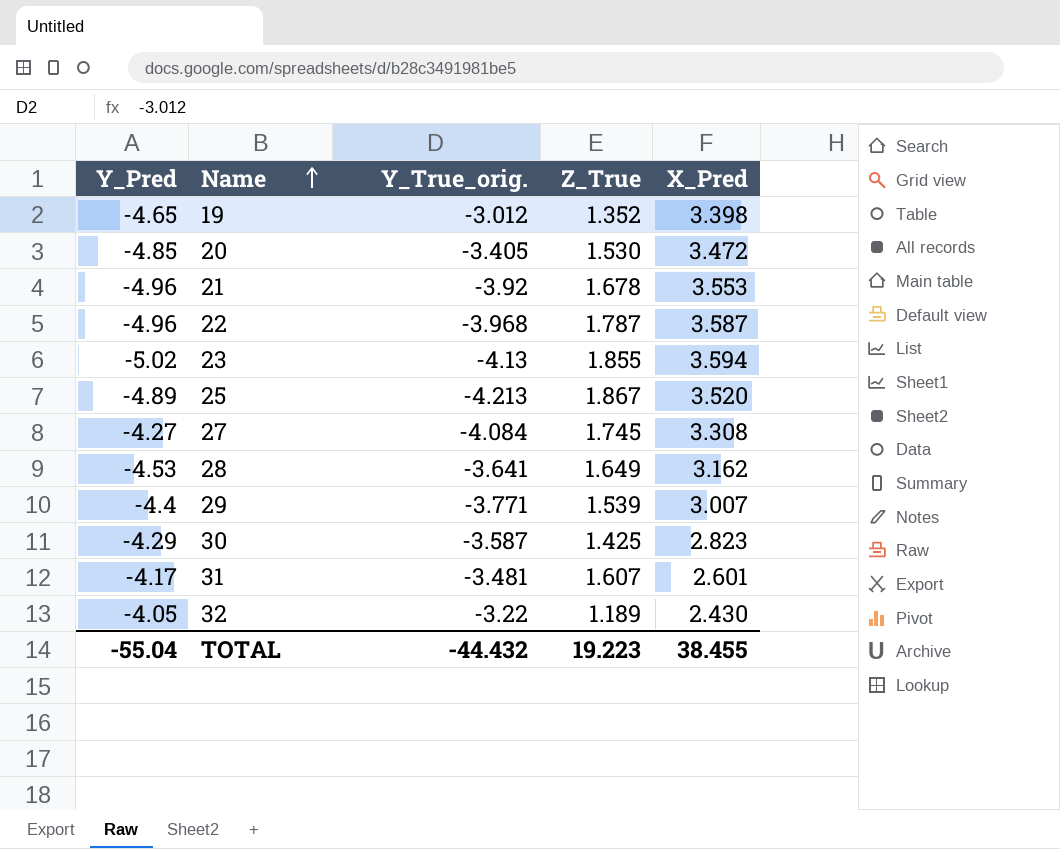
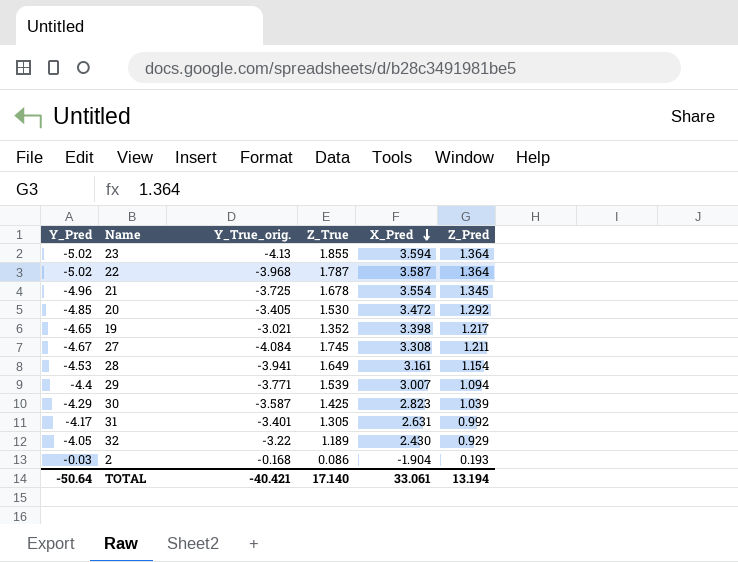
row order: Name ascending -> X_Pred descending
column Z_Pred | position: none -> 6
row 25: -4.89 | -4.213 | 1.867 | 3.520 -> none
22 | Y_Pred: -4.96 -> -5.02
21 | Y_True_orig.: -3.92 -> -3.725
21 | X_Pred: 3.553 -> 3.554
19 | Y_True_orig.: -3.012 -> -3.021
27 | Y_Pred: -4.27 -> -4.67
28 | Y_True_orig.: -3.641 -> -3.941
28 | X_Pred: 3.162 -> 3.161
31 | Y_True_orig.: -3.481 -> -3.401
31 | Z_True: 1.607 -> 1.305
31 | X_Pred: 2.601 -> 2.631
row 2: none -> -0.03 | -0.168 | 0.086 | -1.904 | 0.193
TOTAL | Y_Pred: -55.04 -> -50.64
TOTAL | Y_True_orig.: -44.432 -> -40.421
TOTAL | Z_True: 19.223 -> 17.140
TOTAL | X_Pred: 38.455 -> 33.061

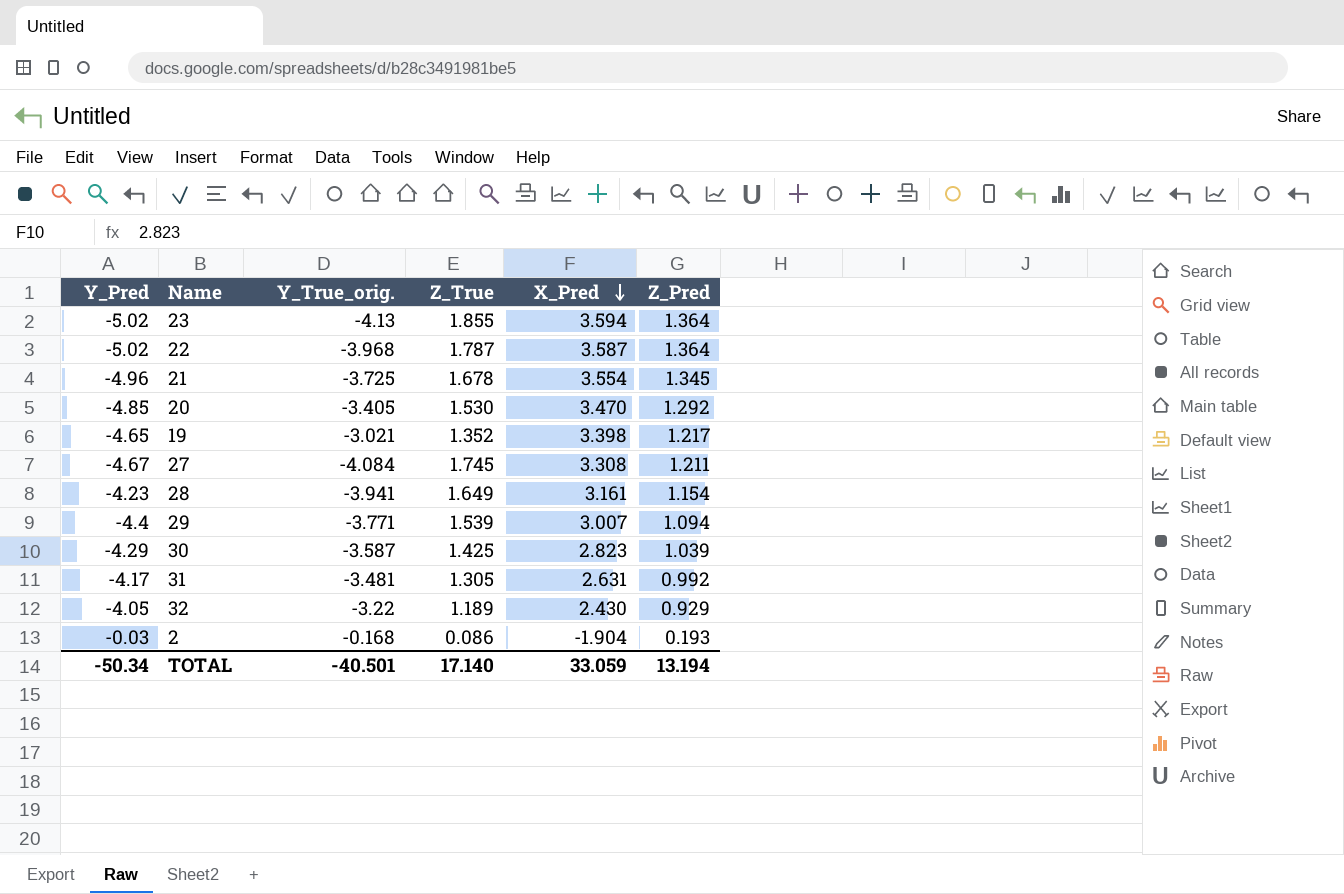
20 | X_Pred: 3.472 -> 3.470
28 | Y_Pred: -4.53 -> -4.23
31 | Y_True_orig.: -3.401 -> -3.481
TOTAL | Y_Pred: -50.64 -> -50.34
TOTAL | Y_True_orig.: -40.421 -> -40.501
TOTAL | X_Pred: 33.061 -> 33.059

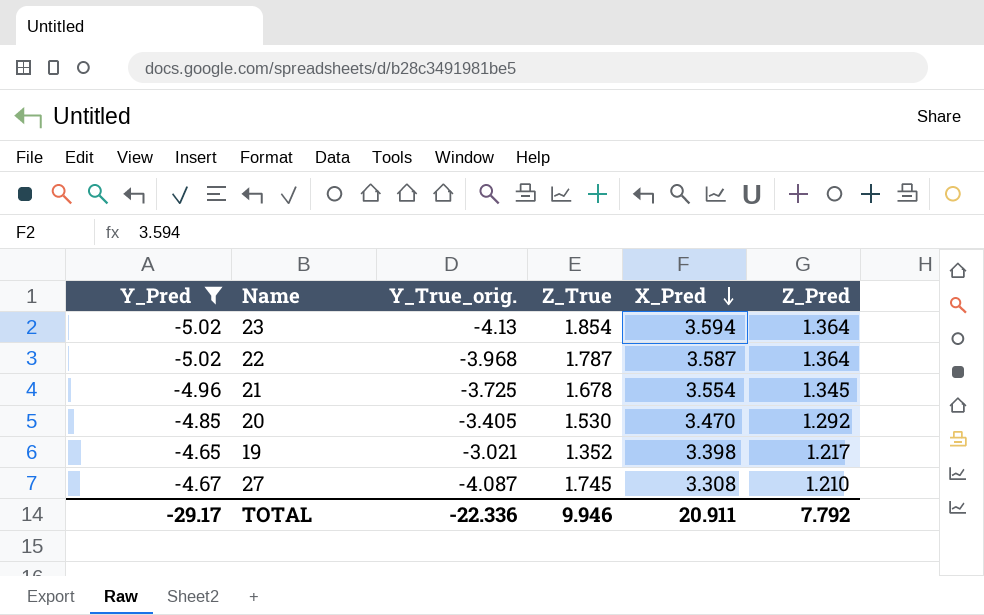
filter: none -> Y_Pred <= -4.65
23 | Z_True: 1.855 -> 1.854
27 | Y_True_orig.: -4.084 -> -4.087
27 | Z_Pred: 1.211 -> 1.210
TOTAL | Y_Pred: -50.34 -> -29.17
TOTAL | Y_True_orig.: -40.501 -> -22.336
TOTAL | Z_True: 17.140 -> 9.946
TOTAL | X_Pred: 33.059 -> 20.911
TOTAL | Z_Pred: 13.194 -> 7.792

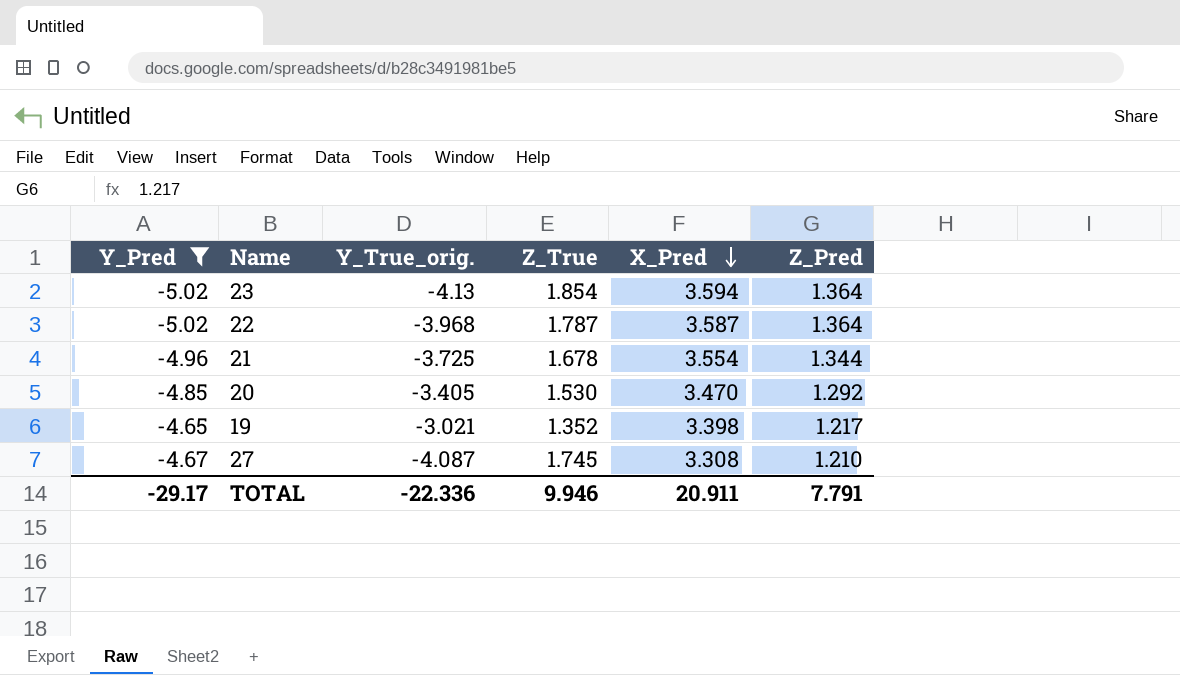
21 | Z_Pred: 1.345 -> 1.344
TOTAL | Z_Pred: 7.792 -> 7.791

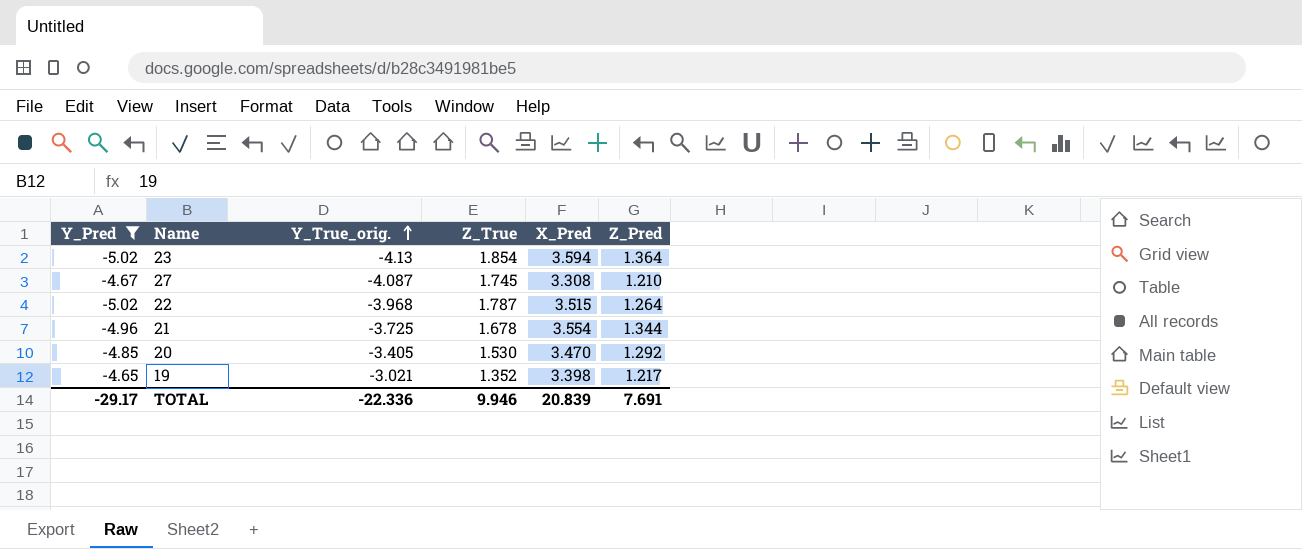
row order: X_Pred descending -> Y_True_orig. ascending
22 | X_Pred: 3.587 -> 3.515
22 | Z_Pred: 1.364 -> 1.264
TOTAL | X_Pred: 20.911 -> 20.839
TOTAL | Z_Pred: 7.791 -> 7.691

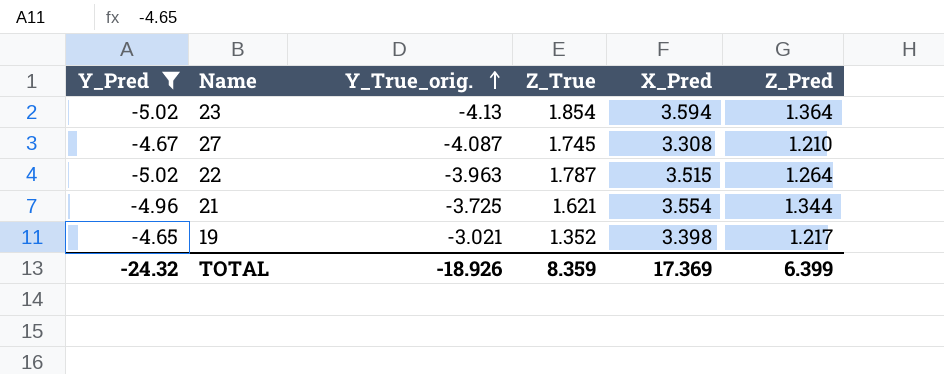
row 20: -4.85 | -3.405 | 1.530 | 3.470 | 1.292 -> none
22 | Y_True_orig.: -3.968 -> -3.963
21 | Z_True: 1.678 -> 1.621
TOTAL | Y_Pred: -29.17 -> -24.32
TOTAL | Y_True_orig.: -22.336 -> -18.926
TOTAL | Z_True: 9.946 -> 8.359
TOTAL | X_Pred: 20.839 -> 17.369
TOTAL | Z_Pred: 7.691 -> 6.399

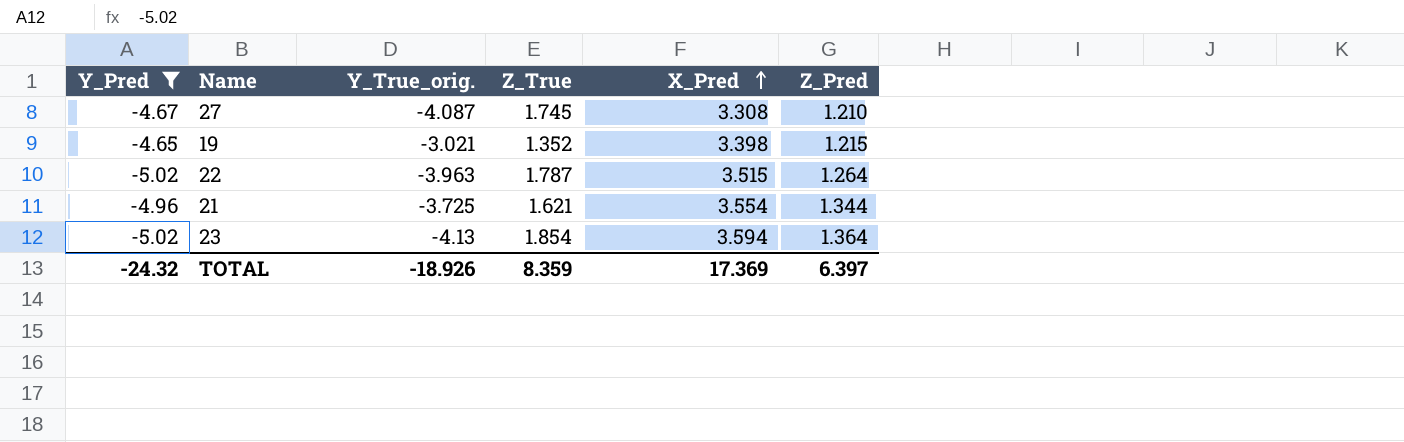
row order: Y_True_orig. ascending -> X_Pred ascending
19 | Z_Pred: 1.217 -> 1.215
TOTAL | Z_Pred: 6.399 -> 6.397

